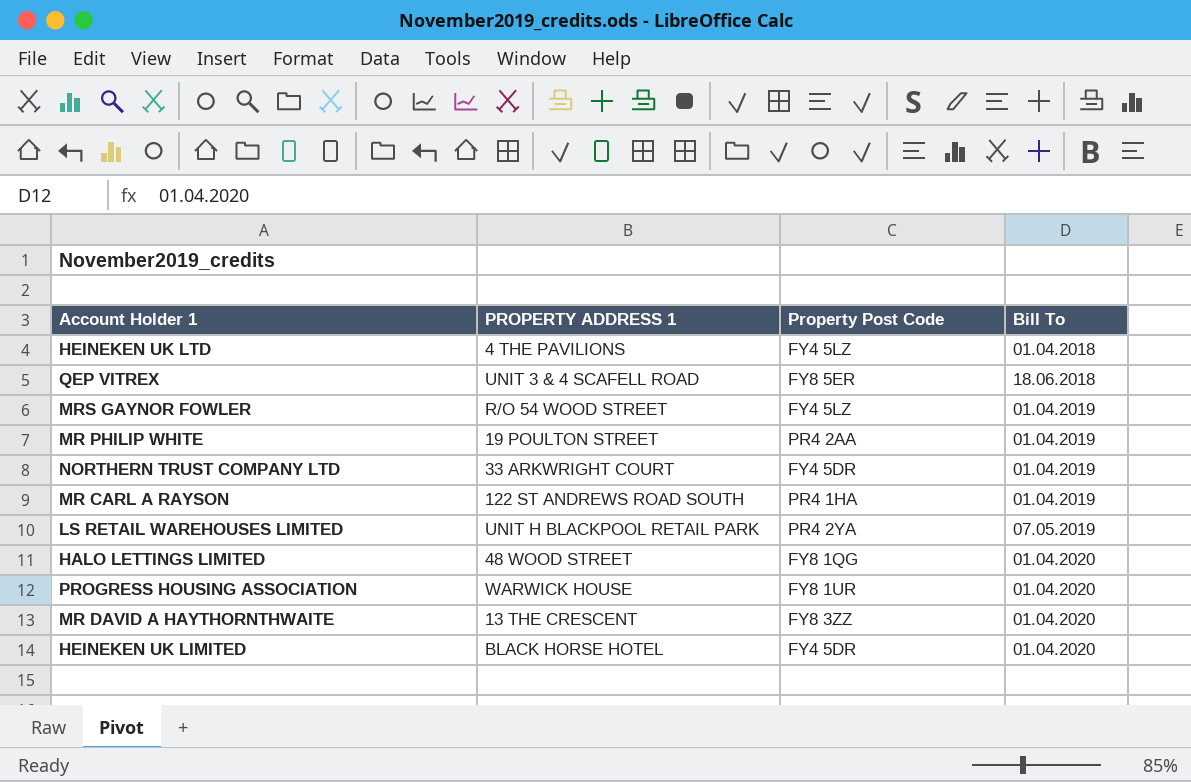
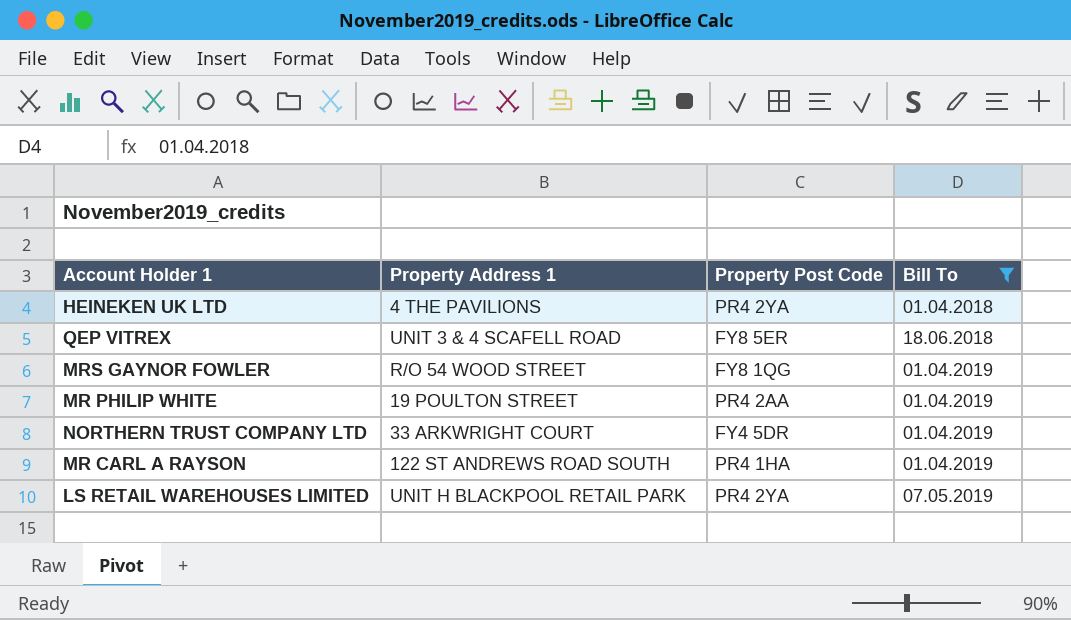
filter: none -> Bill To != 01.04.2020
column name: PROPERTY ADDRESS 1 -> Property Address 1
HEINEKEN UK LTD | Property Post Code: FY4 5LZ -> PR4 2YA
MRS GAYNOR FOWLER | Property Post Code: FY4 5LZ -> FY8 1QG

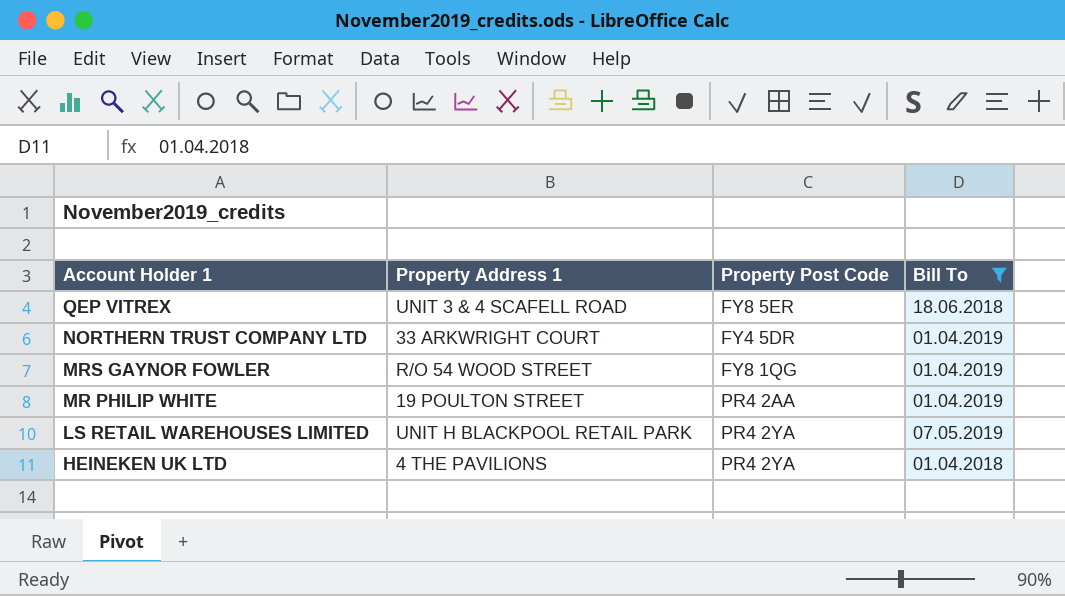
row order: Bill To ascending -> Account Holder 1 descending
row MR CARL A RAYSON: 122 ST ANDREWS ROAD SOUTH | PR4 1HA | 01.04.2019 -> none

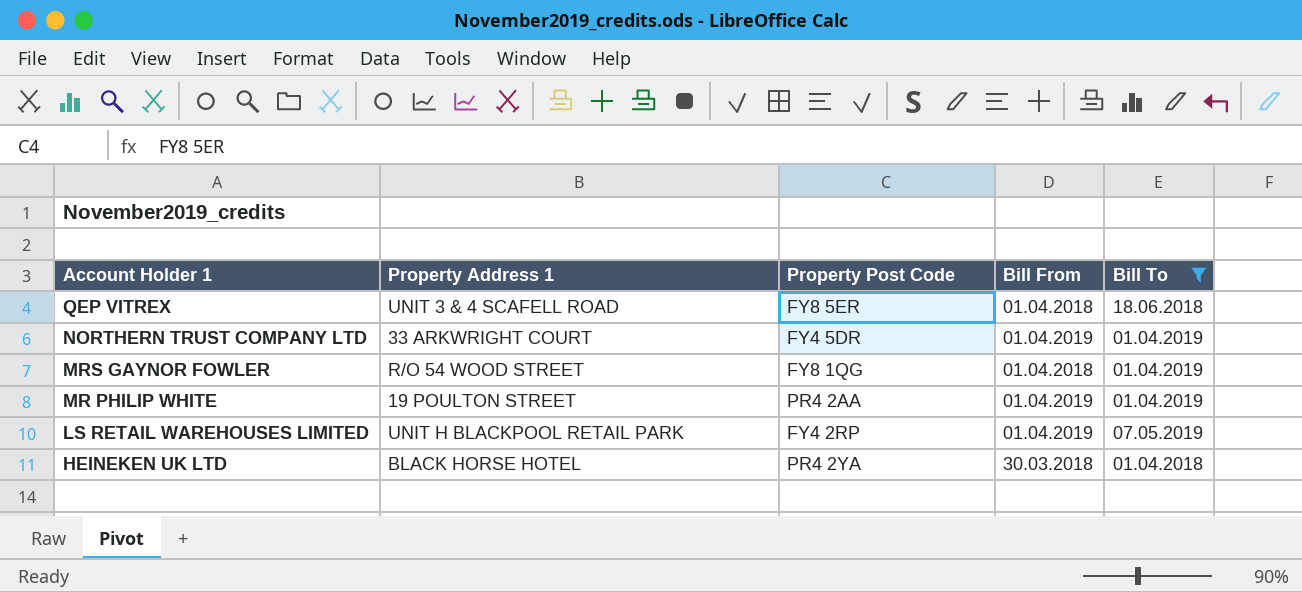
column Bill From | position: none -> 4
LS RETAIL WAREHOUSES LIMITED | Property Post Code: PR4 2YA -> FY4 2RP
HEINEKEN UK LTD | Property Address 1: 4 THE PAVILIONS -> BLACK HORSE HOTEL

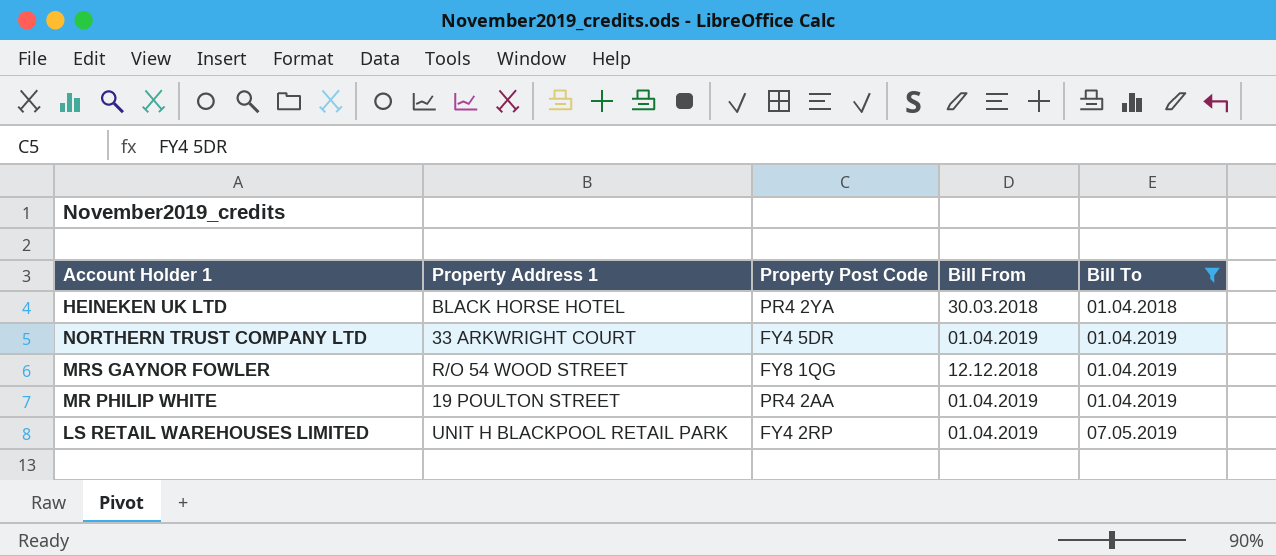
row order: Account Holder 1 descending -> Bill To ascending
row QEP VITREX: UNIT 3 & 4 SCAFELL ROAD | FY8 5ER | 01.04.2018 | 18.06.2018 -> none
MRS GAYNOR FOWLER | Bill From: 01.04.2018 -> 12.12.2018

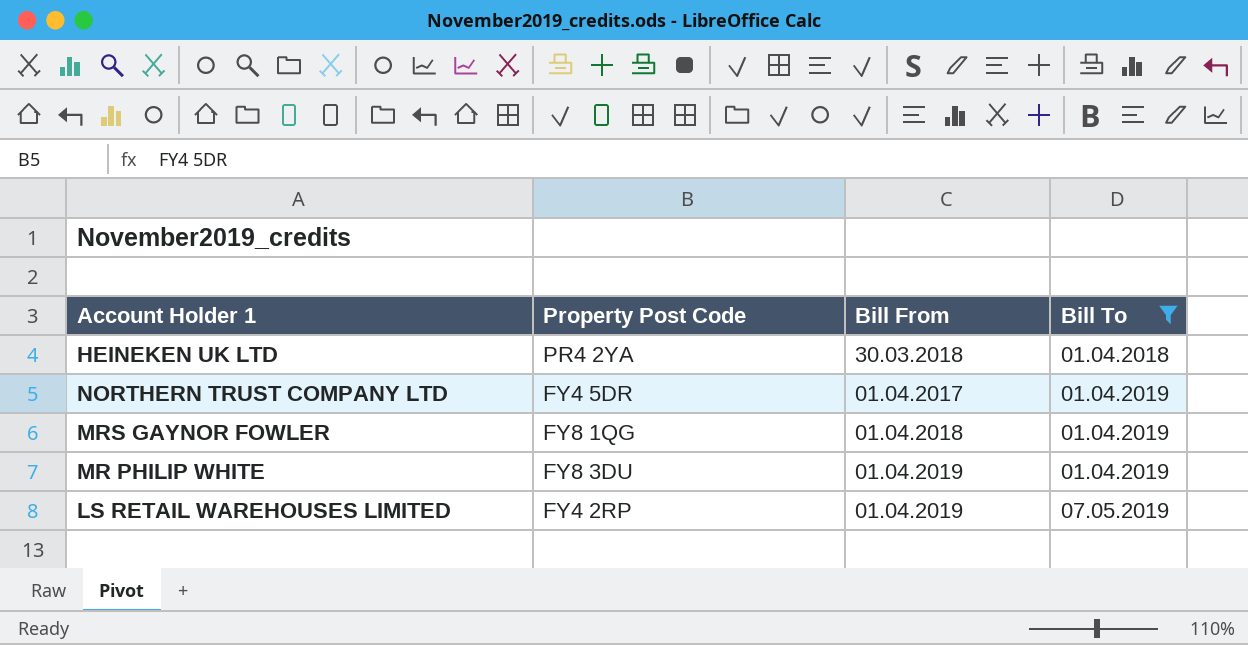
column Property Address 1 | position: 2 -> none
NORTHERN TRUST COMPANY LTD | Bill From: 01.04.2019 -> 01.04.2017
MRS GAYNOR FOWLER | Bill From: 12.12.2018 -> 01.04.2018
MR PHILIP WHITE | Property Post Code: PR4 2AA -> FY8 3DU

